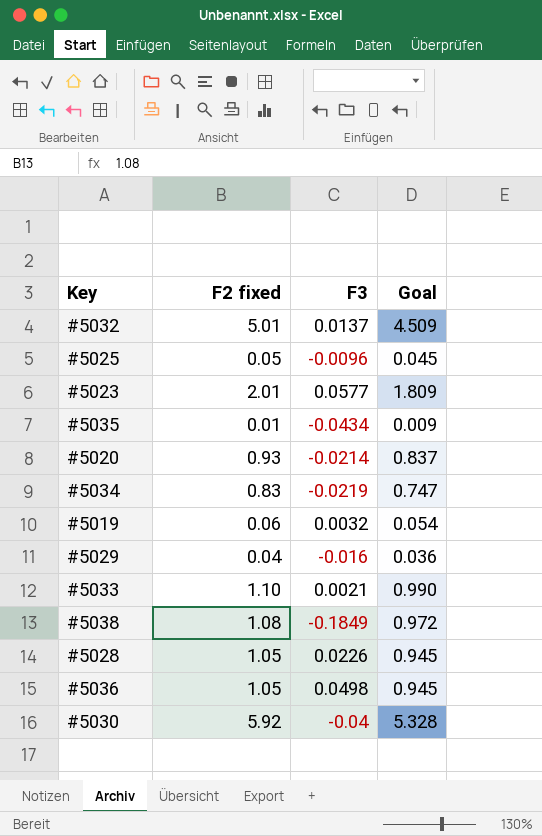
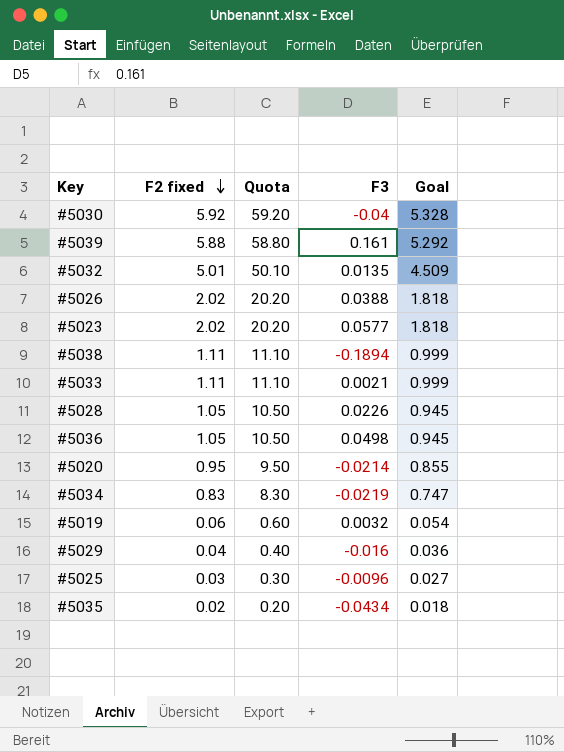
row order: none -> F2 fixed descending
column Quota | formula: none -> [F2 fixed] * 10
row #5039: none -> 5.88 | 58.80 | 0.161 | 5.292
#5032 | F3: 0.0137 -> 0.0135
row #5026: none -> 2.02 | 20.20 | 0.0388 | 1.818
#5023 | F2 fixed: 2.01 -> 2.02
#5023 | Goal: 1.809 -> 1.818
#5038 | F2 fixed: 1.08 -> 1.11
#5038 | F3: -0.1849 -> -0.1894
#5038 | Goal: 0.972 -> 0.999
#5033 | F2 fixed: 1.10 -> 1.11
#5033 | Goal: 0.990 -> 0.999
#5020 | F2 fixed: 0.93 -> 0.95
#5020 | Goal: 0.837 -> 0.855
#5025 | F2 fixed: 0.05 -> 0.03
#5025 | Goal: 0.045 -> 0.027
#5035 | F2 fixed: 0.01 -> 0.02
#5035 | Goal: 0.009 -> 0.018

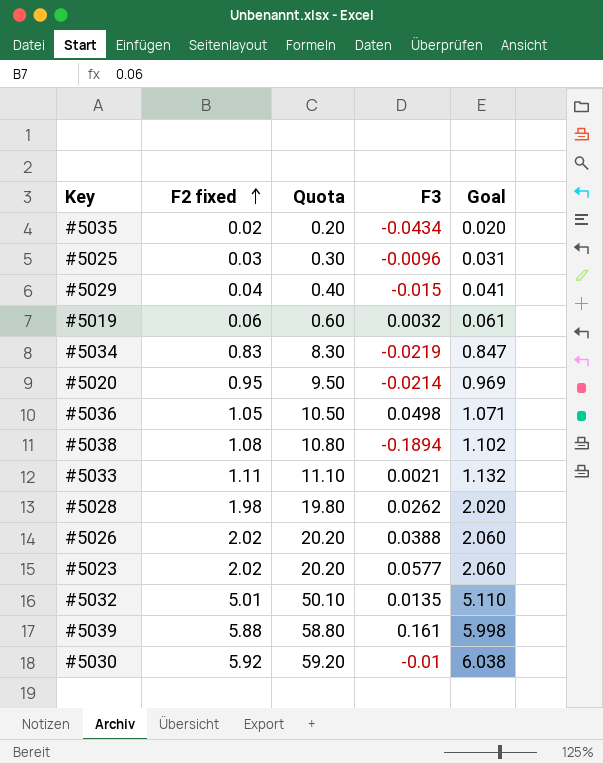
row order: F2 fixed descending -> F2 fixed ascending
column Goal | formula: [F2 fixed] * 0.9 -> [F2 fixed] * 1.02
#5029 | F3: -0.016 -> -0.015
#5038 | F2 fixed: 1.11 -> 1.08
#5038 | Quota: 11.10 -> 10.80
#5028 | F2 fixed: 1.05 -> 1.98
#5028 | Quota: 10.50 -> 19.80
#5028 | F3: 0.0226 -> 0.0262
#5030 | F3: -0.04 -> -0.01

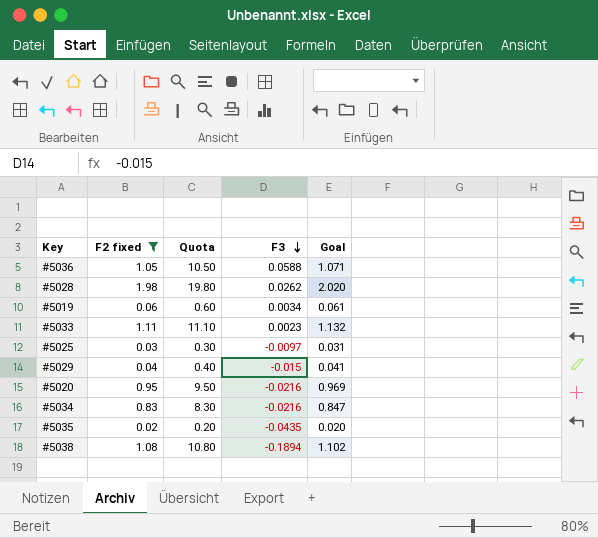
filter: none -> F2 fixed <= 1.98
row order: F2 fixed ascending -> F3 descending
#5036 | F3: 0.0498 -> 0.0588
#5019 | F3: 0.0032 -> 0.0034
#5033 | F3: 0.0021 -> 0.0023
#5025 | F3: -0.0096 -> -0.0097
#5020 | F3: -0.0214 -> -0.0216
#5034 | F3: -0.0219 -> -0.0216
#5035 | F3: -0.0434 -> -0.0435

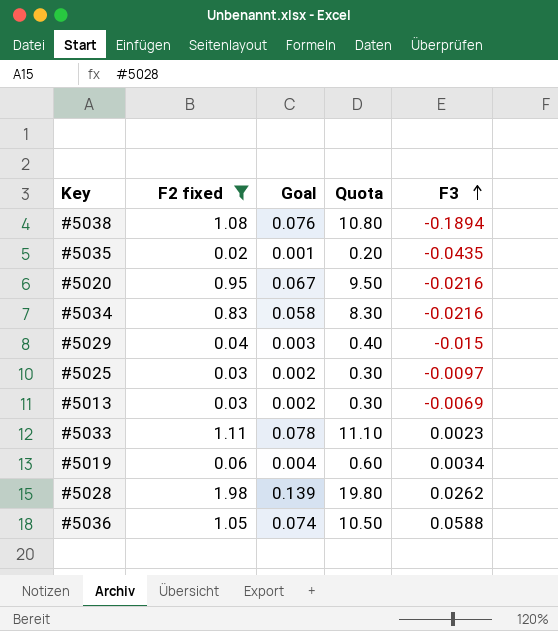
row order: F3 descending -> F3 ascending
column Goal | formula: [F2 fixed] * 1.02 -> [F2 fixed] * 0.07
column Goal | position: 5 -> 3
row #5013: none -> 0.03 | 0.002 | 0.30 | -0.0069

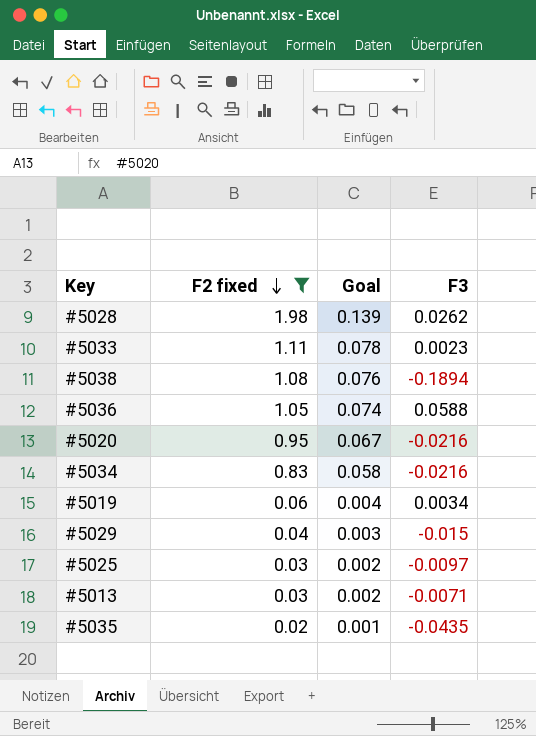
row order: F3 ascending -> F2 fixed descending
column Quota | formula: [F2 fixed] * 10 -> none
#5013 | F3: -0.0069 -> -0.0071

